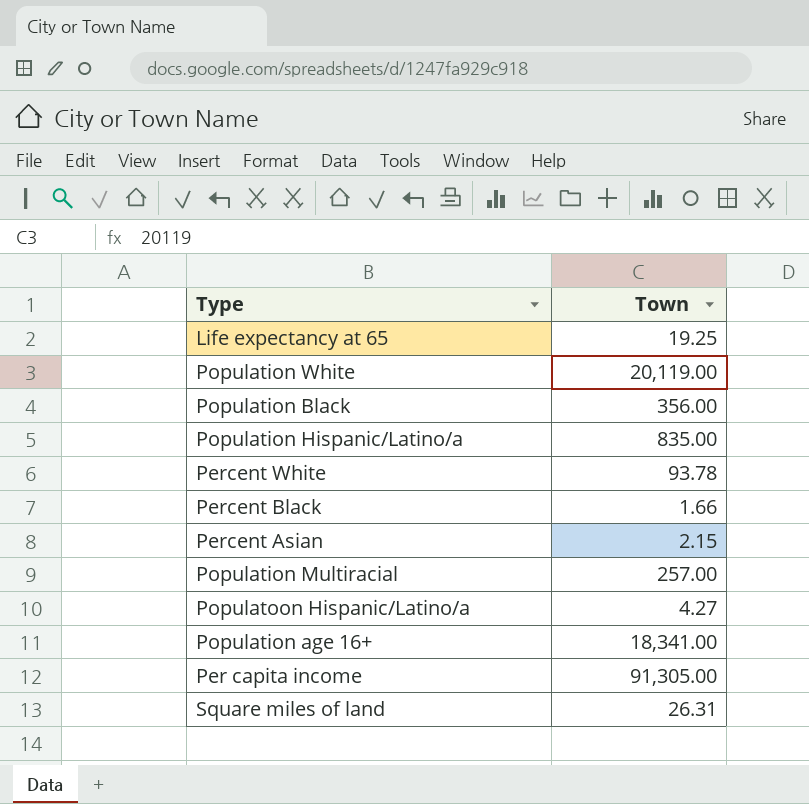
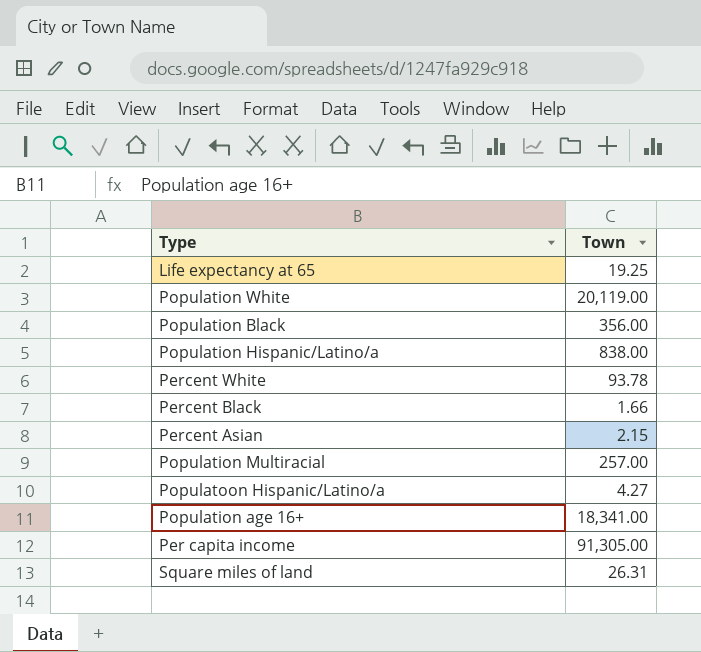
Population Hispanic/Latino/a | Town: 835.00 -> 838.00

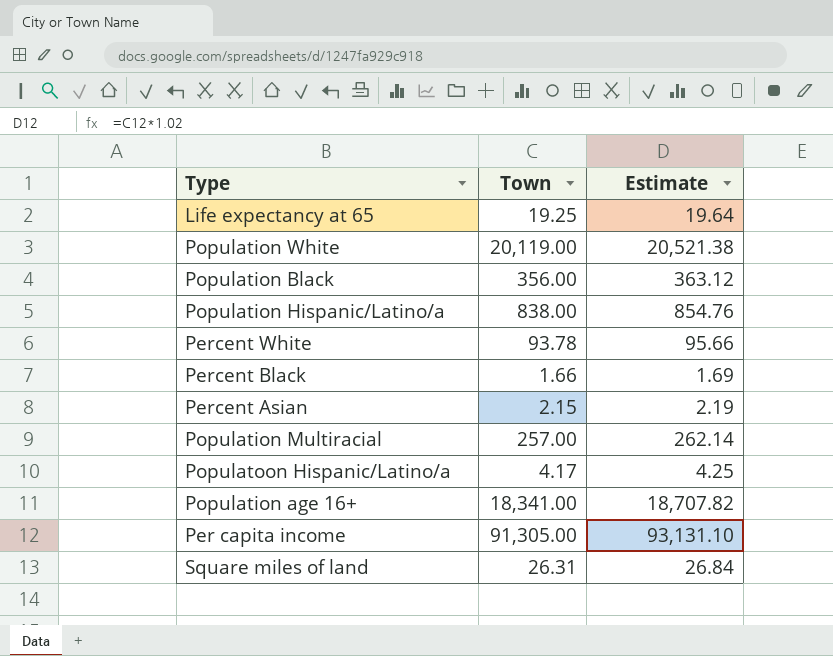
column Estimate | formula: none -> [Town] * 1.02
Populatoon Hispanic/Latino/a | Town: 4.27 -> 4.17

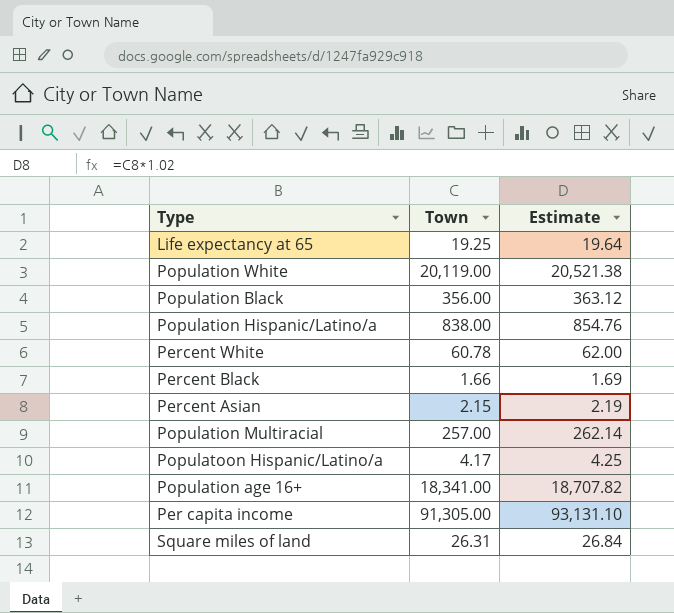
Percent White | Town: 93.78 -> 60.78
Percent White | Estimate: 95.66 -> 62.00

